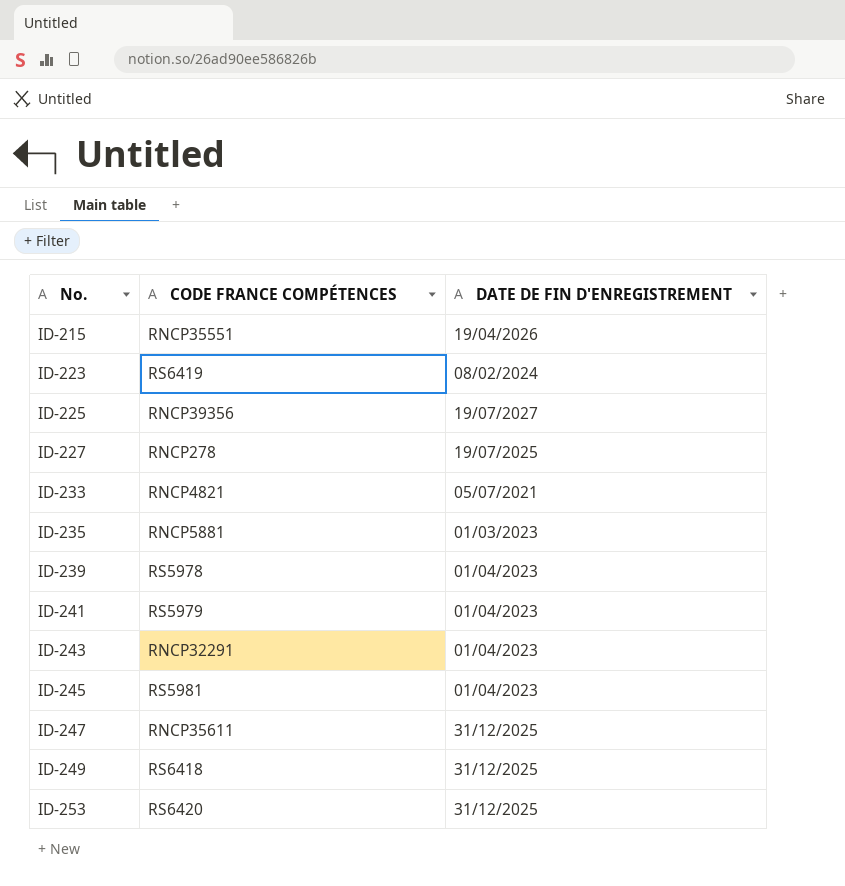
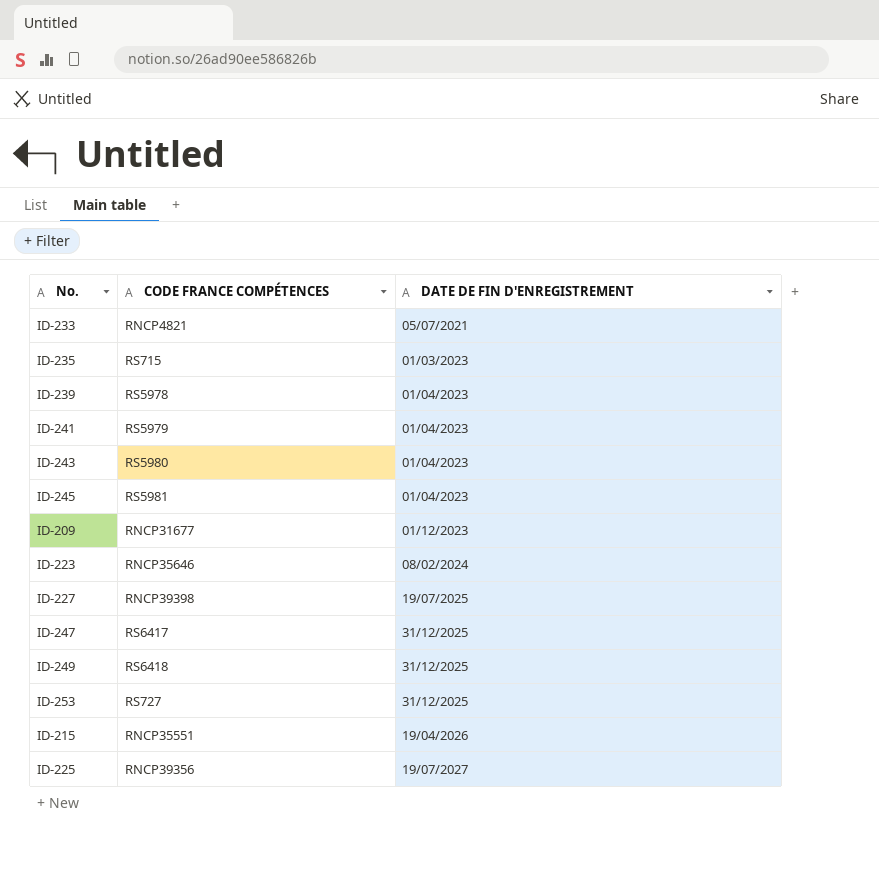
row order: No. ascending -> DATE DE FIN D'ENREGISTREMENT ascending
ID-235 | CODE FRANCE COMPÉTENCES: RNCP5881 -> RS715
ID-243 | CODE FRANCE COMPÉTENCES: RNCP32291 -> RS5980
row ID-209: none -> RNCP31677 | 01/12/2023
ID-223 | CODE FRANCE COMPÉTENCES: RS6419 -> RNCP35646
ID-227 | CODE FRANCE COMPÉTENCES: RNCP278 -> RNCP39398
ID-247 | CODE FRANCE COMPÉTENCES: RNCP35611 -> RS6417
ID-253 | CODE FRANCE COMPÉTENCES: RS6420 -> RS727

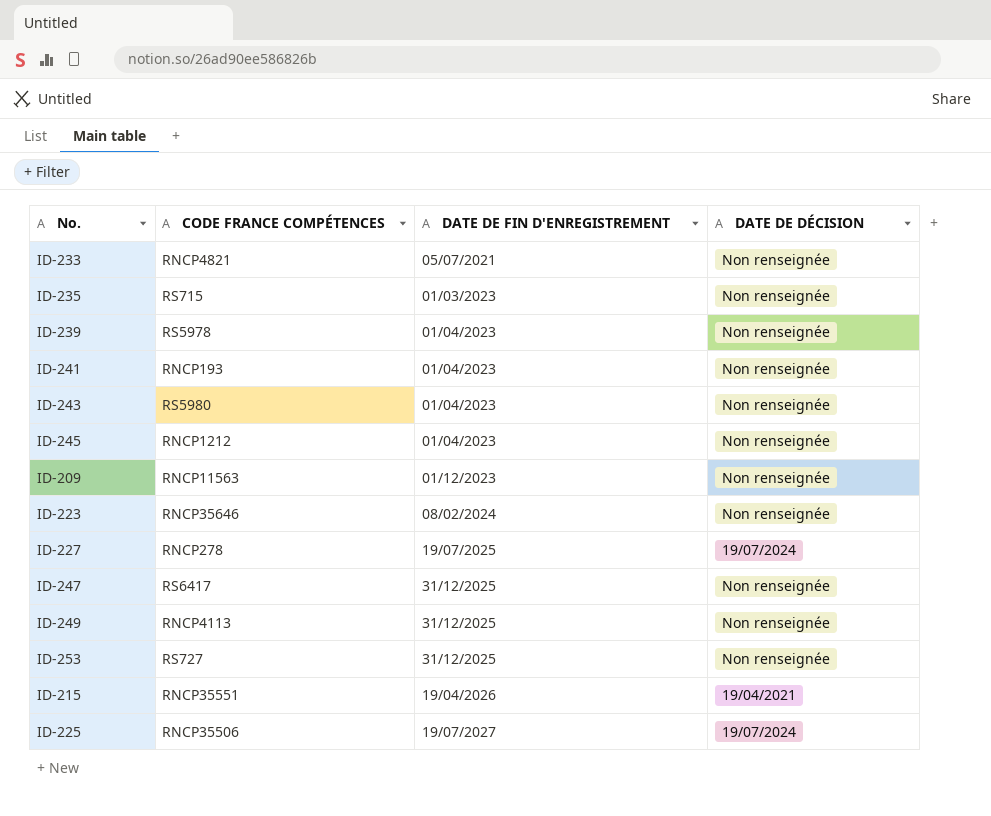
column DATE DE DÉCISION | position: none -> 4
ID-241 | CODE FRANCE COMPÉTENCES: RS5979 -> RNCP193
ID-245 | CODE FRANCE COMPÉTENCES: RS5981 -> RNCP1212
ID-209 | CODE FRANCE COMPÉTENCES: RNCP31677 -> RNCP11563
ID-227 | CODE FRANCE COMPÉTENCES: RNCP39398 -> RNCP278
ID-249 | CODE FRANCE COMPÉTENCES: RS6418 -> RNCP4113
ID-225 | CODE FRANCE COMPÉTENCES: RNCP39356 -> RNCP35506

